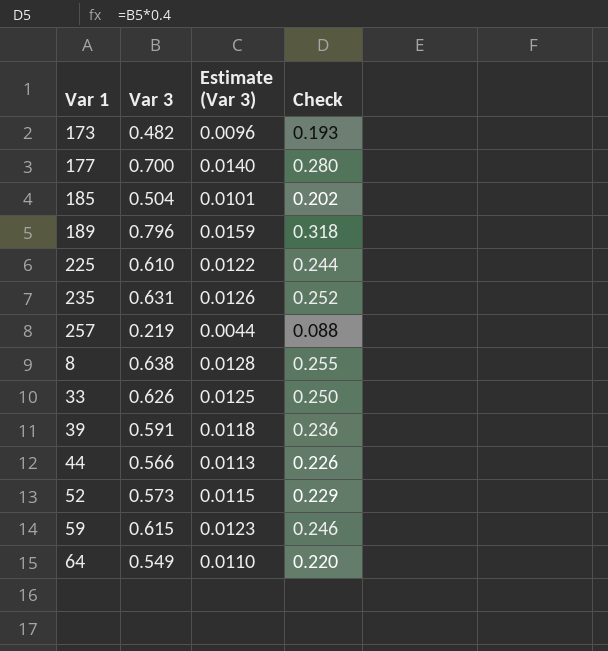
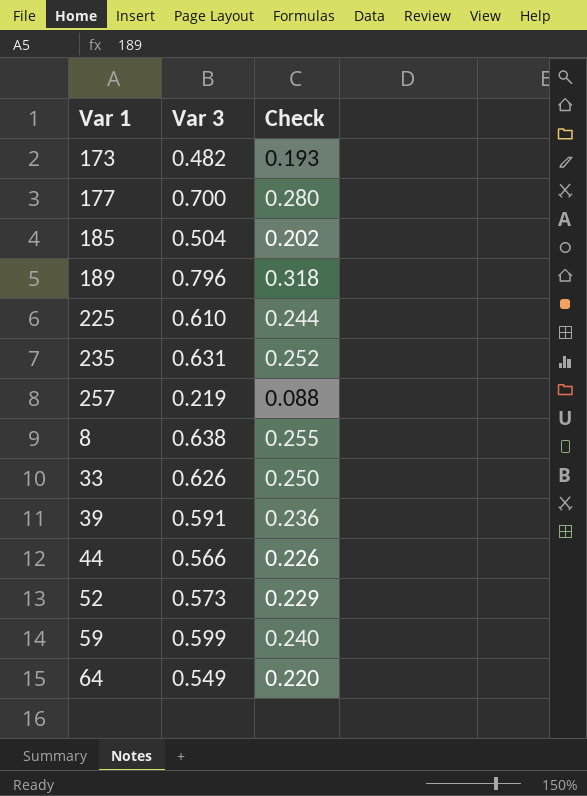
column Estimate (Var 3) | formula: [Var 3] * 0.02 -> none
59 | Var 3: 0.615 -> 0.599
59 | Check: 0.246 -> 0.240

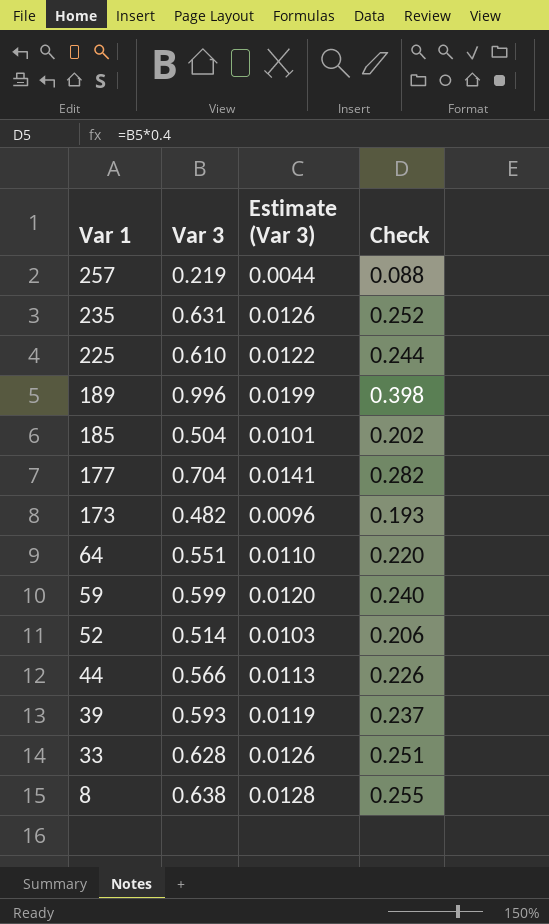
row order: none -> Var 1 descending
column Estimate (Var 3) | formula: none -> [Var 3] * 0.02
189 | Var 3: 0.796 -> 0.996
189 | Check: 0.318 -> 0.398
177 | Var 3: 0.700 -> 0.704
177 | Check: 0.280 -> 0.282
64 | Var 3: 0.549 -> 0.551
52 | Var 3: 0.573 -> 0.514
52 | Check: 0.229 -> 0.206
39 | Var 3: 0.591 -> 0.593
39 | Check: 0.236 -> 0.237
33 | Var 3: 0.626 -> 0.628
33 | Check: 0.250 -> 0.251

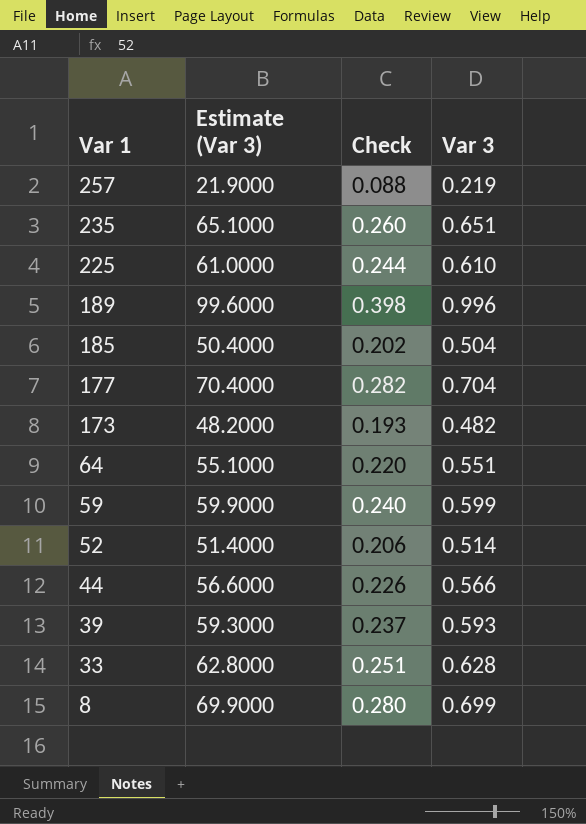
column Estimate (Var 3) | formula: [Var 3] * 0.02 -> [Var 3] * 100
column Var 3 | position: 2 -> 4
235 | Check: 0.252 -> 0.260
235 | Var 3: 0.631 -> 0.651
8 | Check: 0.255 -> 0.280
8 | Var 3: 0.638 -> 0.699

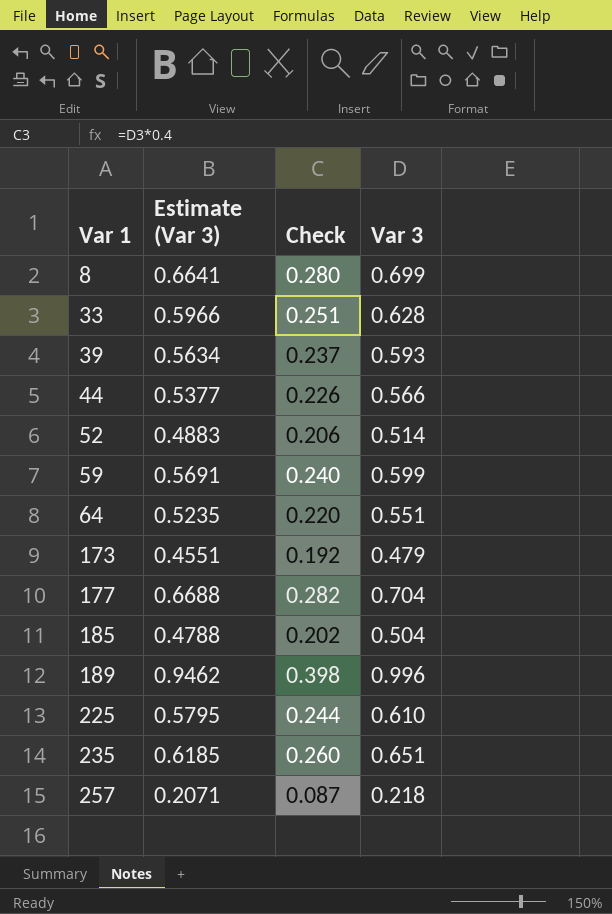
row order: Var 1 descending -> Var 1 ascending
column Estimate (Var 3) | formula: [Var 3] * 100 -> [Var 3] * 0.95
173 | Check: 0.193 -> 0.192
173 | Var 3: 0.482 -> 0.479
257 | Check: 0.088 -> 0.087
257 | Var 3: 0.219 -> 0.218

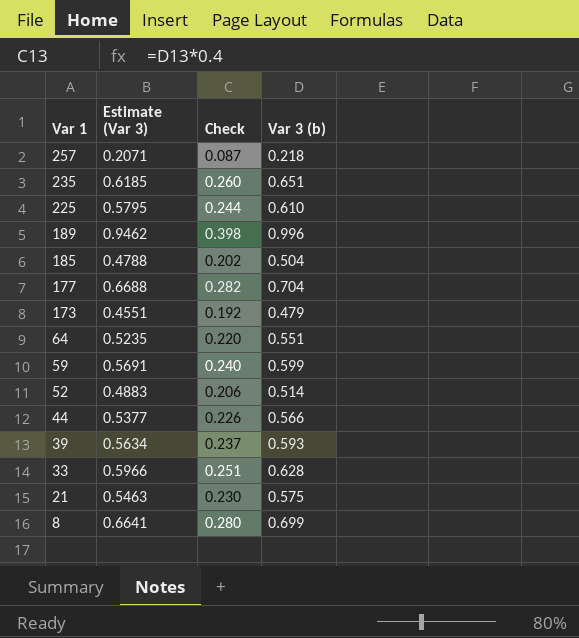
row order: Var 1 ascending -> Var 1 descending
column name: Var 3 -> Var 3 (b)
row 21: none -> 0.5463 | 0.230 | 0.575

